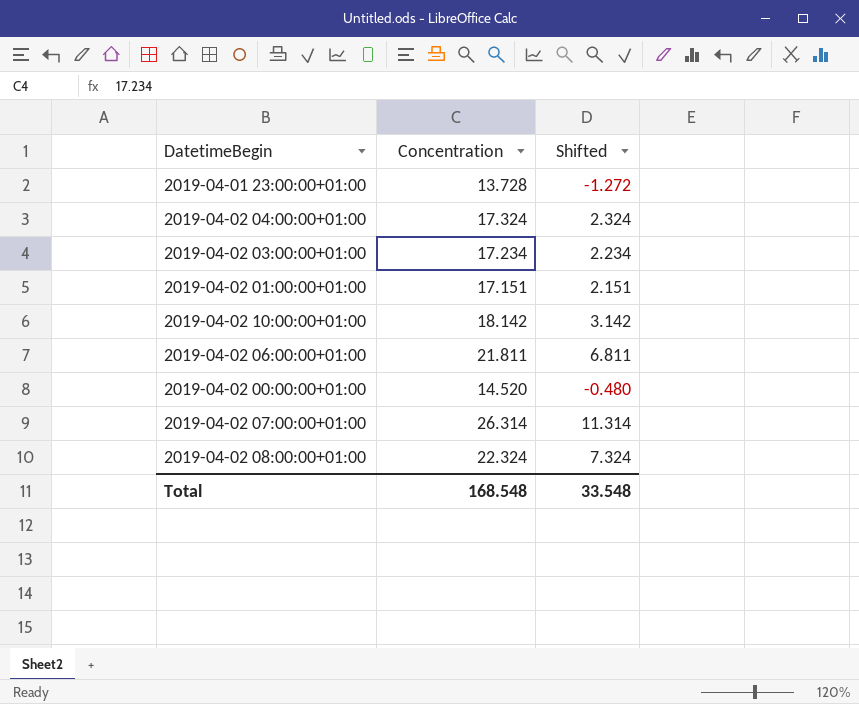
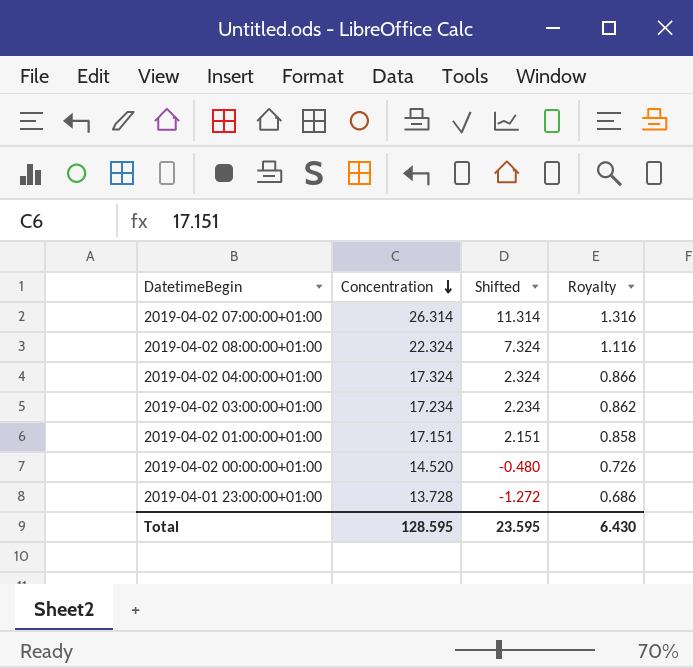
row order: none -> Concentration descending
column Royalty | formula: none -> [Concentration] * 0.05
row 2019-04-02 10:00:00+01:00: 18.142 | 3.142 -> none
row 2019-04-02 06:00:00+01:00: 21.811 | 6.811 -> none
Total | Concentration: 168.548 -> 128.595
Total | Shifted: 33.548 -> 23.595

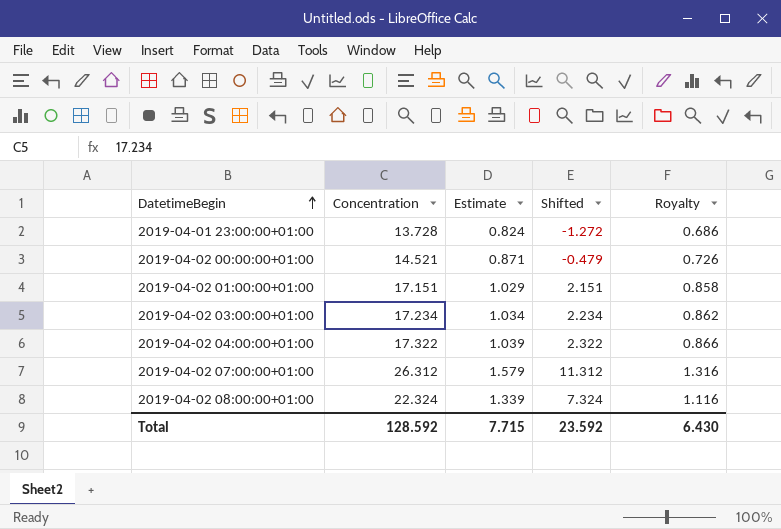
row order: Concentration descending -> DatetimeBegin ascending
column Estimate | formula: none -> [Concentration] * 0.06
2019-04-02 00:00:00+01:00 | Concentration: 14.520 -> 14.521
2019-04-02 00:00:00+01:00 | Shifted: -0.480 -> -0.479
2019-04-02 04:00:00+01:00 | Concentration: 17.324 -> 17.322
2019-04-02 04:00:00+01:00 | Shifted: 2.324 -> 2.322
2019-04-02 07:00:00+01:00 | Concentration: 26.314 -> 26.312
2019-04-02 07:00:00+01:00 | Shifted: 11.314 -> 11.312
Total | Concentration: 128.595 -> 128.592
Total | Shifted: 23.595 -> 23.592

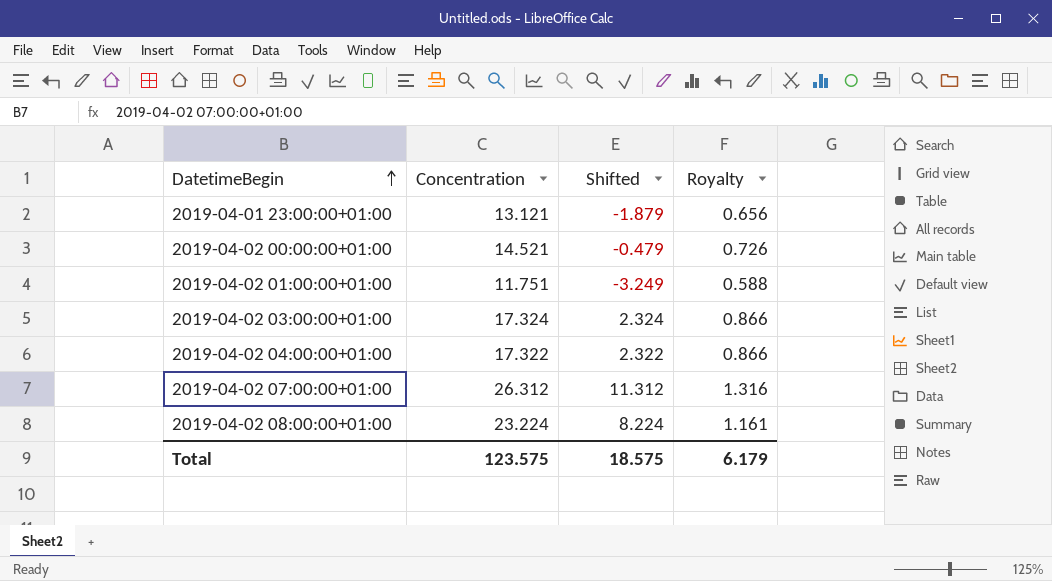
column Estimate | formula: [Concentration] * 0.06 -> none
2019-04-01 23:00:00+01:00 | Concentration: 13.728 -> 13.121
2019-04-01 23:00:00+01:00 | Shifted: -1.272 -> -1.879
2019-04-01 23:00:00+01:00 | Royalty: 0.686 -> 0.656
2019-04-02 01:00:00+01:00 | Concentration: 17.151 -> 11.751
2019-04-02 01:00:00+01:00 | Shifted: 2.151 -> -3.249
2019-04-02 01:00:00+01:00 | Royalty: 0.858 -> 0.588
2019-04-02 03:00:00+01:00 | Concentration: 17.234 -> 17.324
2019-04-02 03:00:00+01:00 | Shifted: 2.234 -> 2.324
2019-04-02 03:00:00+01:00 | Royalty: 0.862 -> 0.866
2019-04-02 08:00:00+01:00 | Concentration: 22.324 -> 23.224
2019-04-02 08:00:00+01:00 | Shifted: 7.324 -> 8.224
2019-04-02 08:00:00+01:00 | Royalty: 1.116 -> 1.161
Total | Concentration: 128.592 -> 123.575
Total | Shifted: 23.592 -> 18.575
Total | Royalty: 6.430 -> 6.179

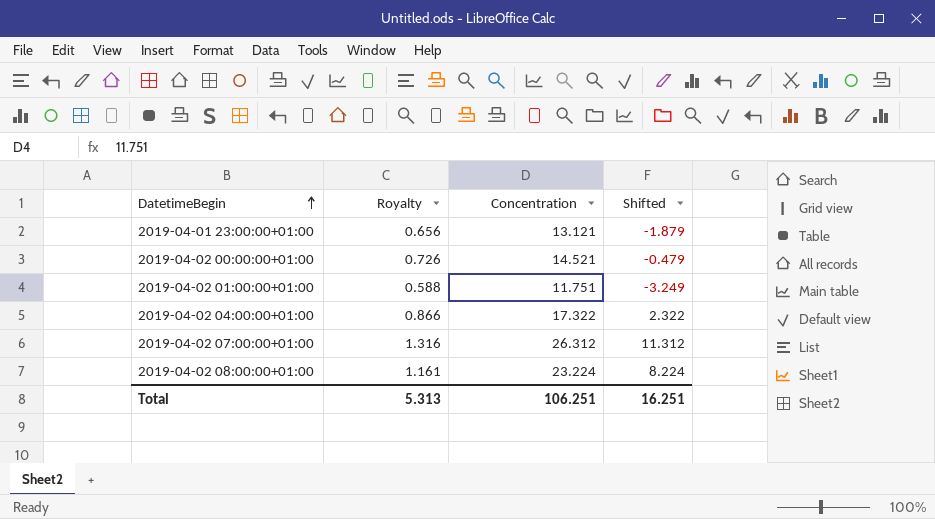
column Royalty | position: 4 -> 2
row 2019-04-02 03:00:00+01:00: 17.324 | 2.324 | 0.866 -> none
Total | Royalty: 6.179 -> 5.313
Total | Concentration: 123.575 -> 106.251
Total | Shifted: 18.575 -> 16.251

